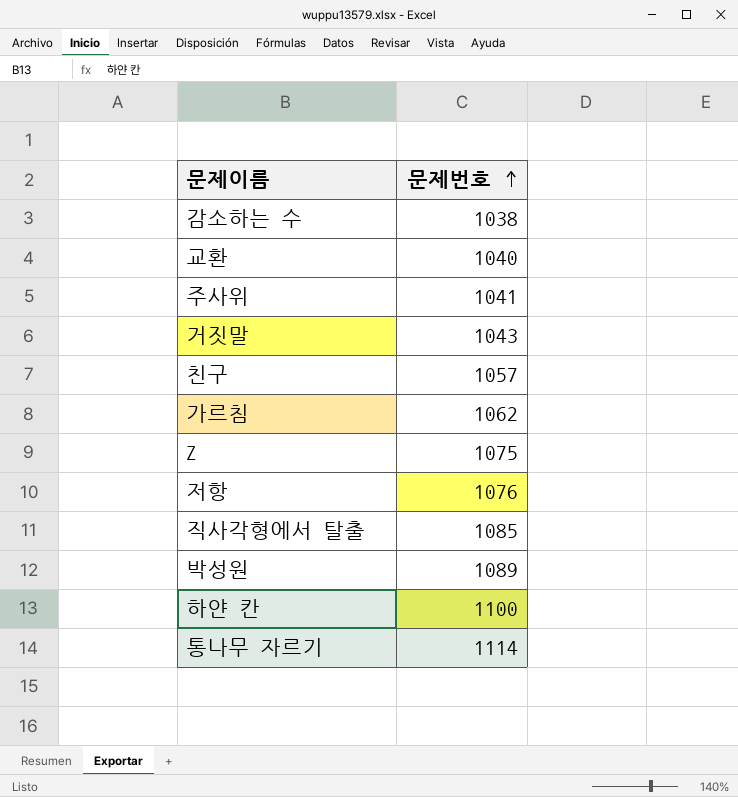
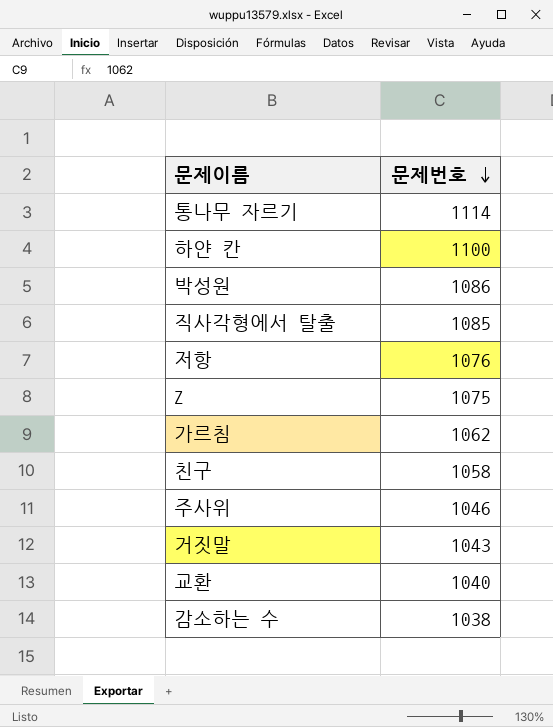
row order: 문제번호 ascending -> 문제번호 descending
박성원 | 문제번호: 1089 -> 1086
친구 | 문제번호: 1057 -> 1058
주사위 | 문제번호: 1041 -> 1046

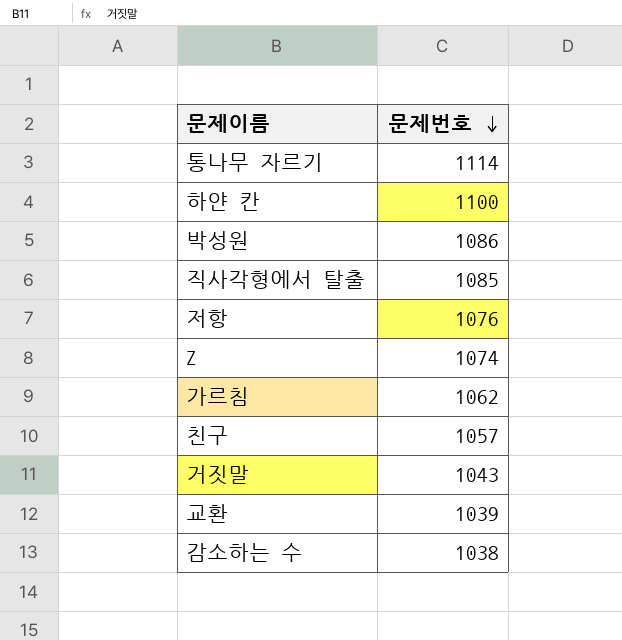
row 주사위: 1046 -> none
Z | 문제번호: 1075 -> 1074
친구 | 문제번호: 1058 -> 1057
교환 | 문제번호: 1040 -> 1039

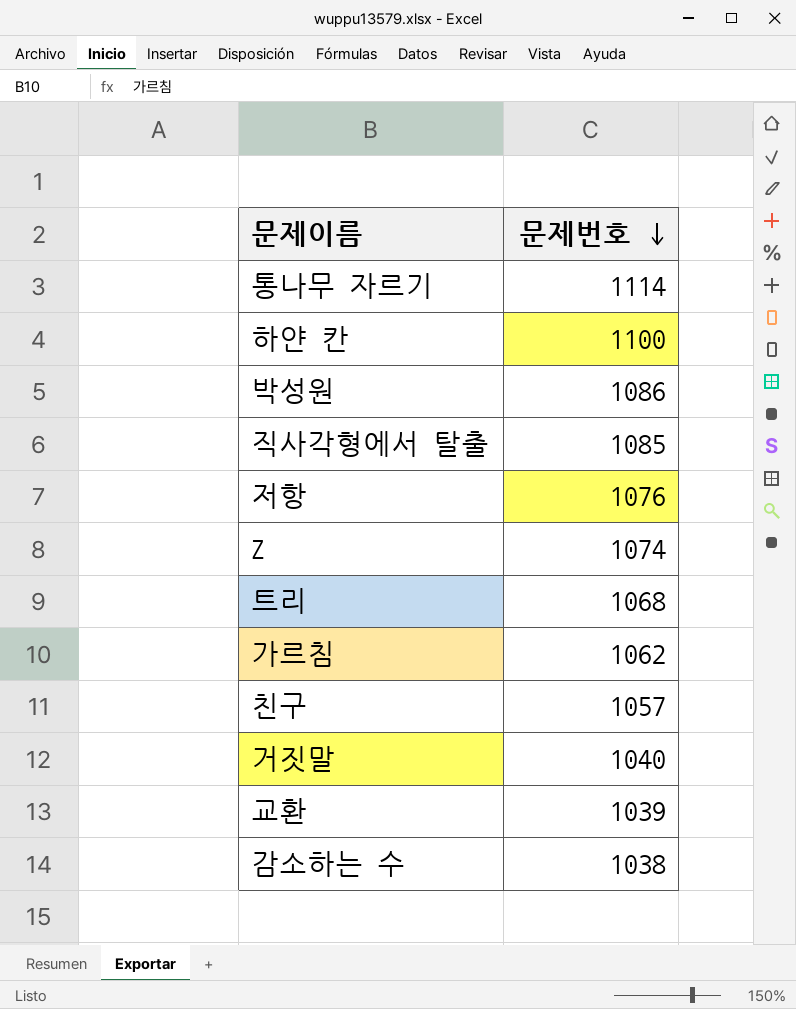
row 트리: none -> 1068
거짓말 | 문제번호: 1043 -> 1040

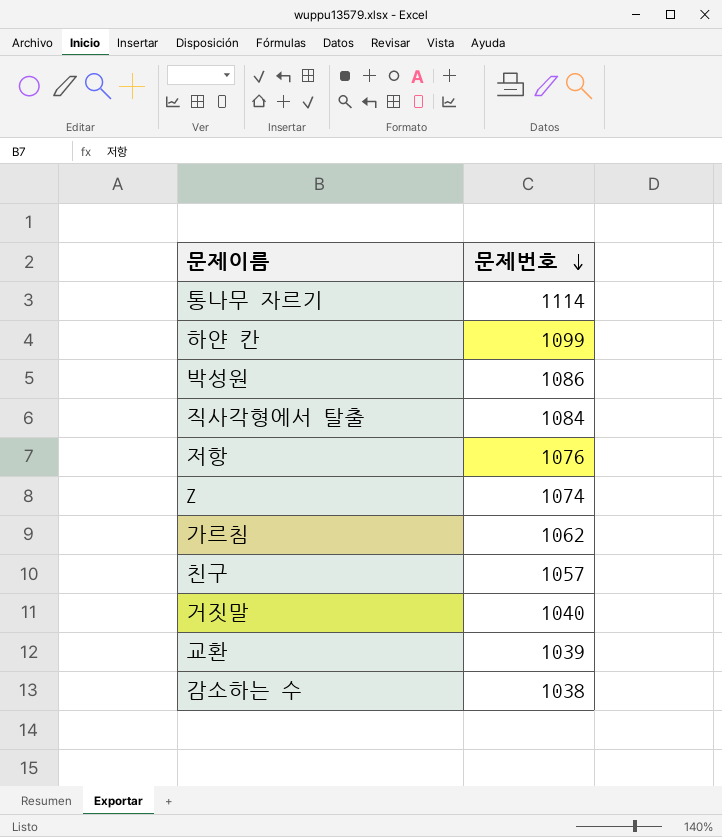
row 트리: 1068 -> none
하얀 칸 | 문제번호: 1100 -> 1099
직사각형에서 탈출 | 문제번호: 1085 -> 1084

